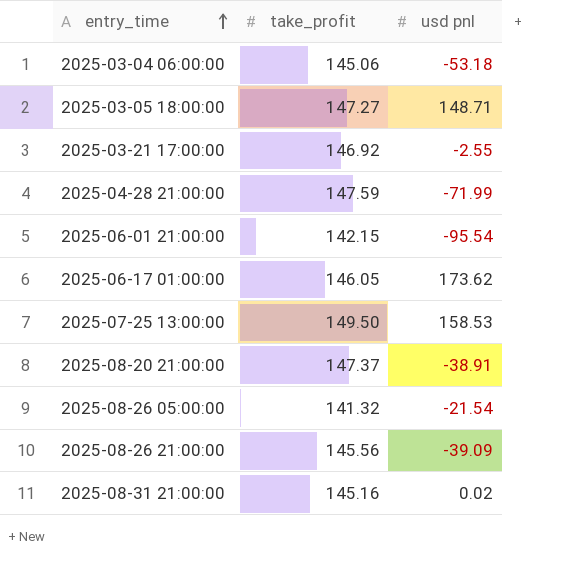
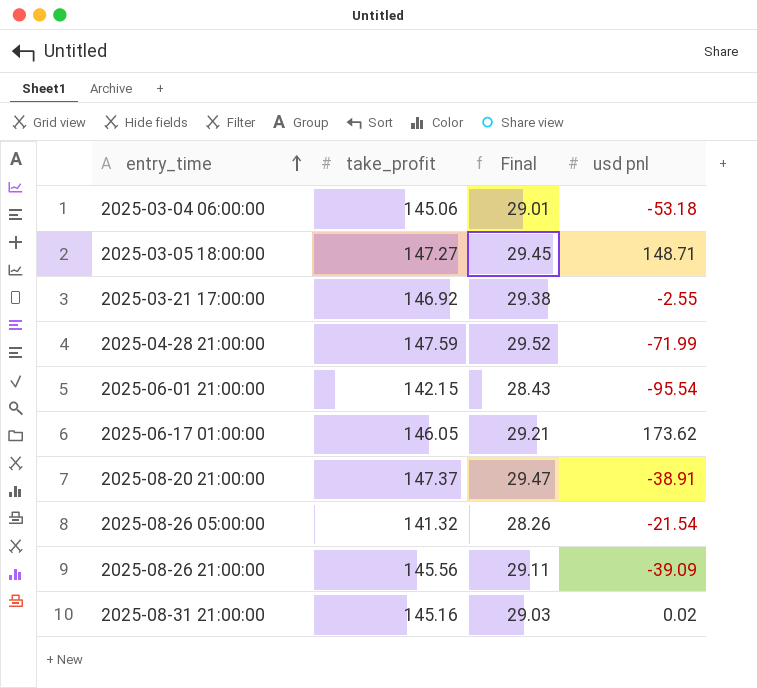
column Final | formula: none -> [take_profit] * 0.2
row 2025-07-25 13:00:00: 149.50 | 158.53 -> none

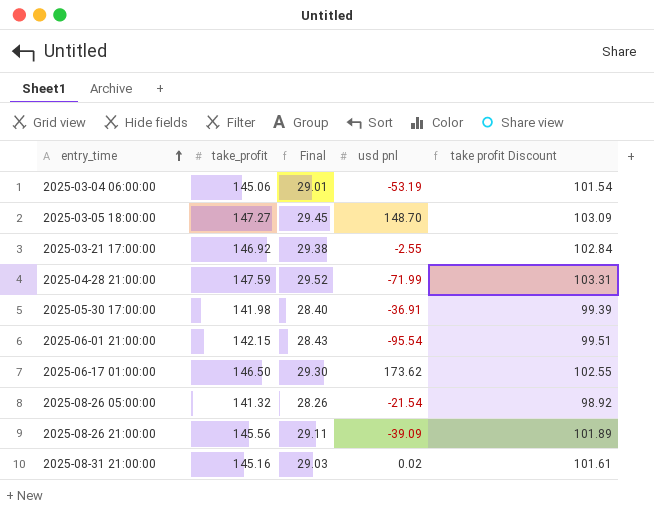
column take profit Discount | formula: none -> [take_profit] * 0.7
row 2025-08-20 21:00:00: 147.37 | 29.47 | -38.91 -> none
2025-03-04 06:00:00 | usd pnl: -53.18 -> -53.19
2025-03-05 18:00:00 | usd pnl: 148.71 -> 148.70
row 2025-05-30 17:00:00: none -> 141.98 | 28.40 | -36.91 | 99.39
2025-06-17 01:00:00 | take_profit: 146.05 -> 146.50
2025-06-17 01:00:00 | Final: 29.21 -> 29.30

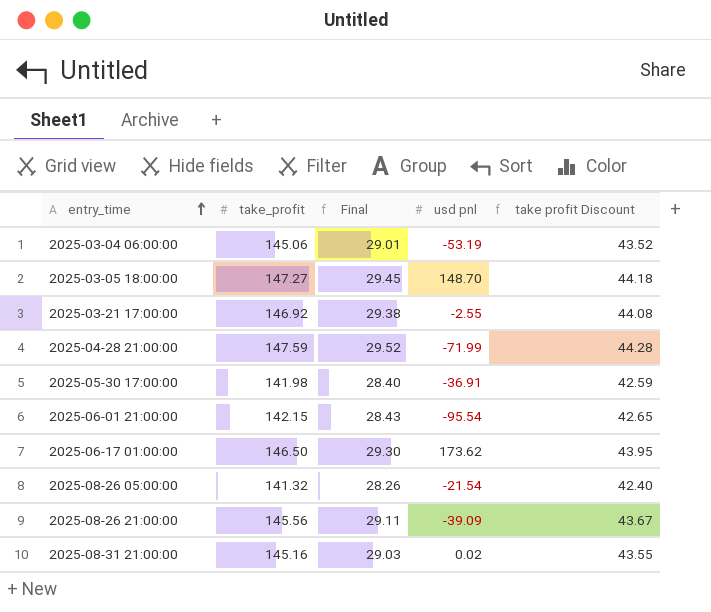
column take profit Discount | formula: [take_profit] * 0.7 -> [take_profit] * 0.3

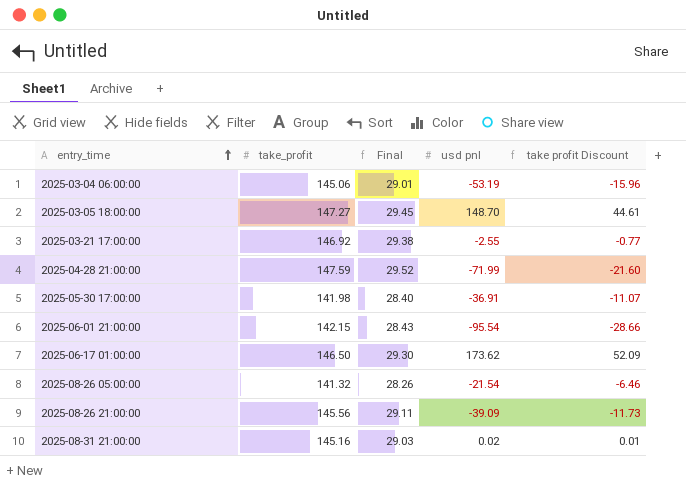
column take profit Discount | formula: [take_profit] * 0.3 -> [usd pnl] * 0.3

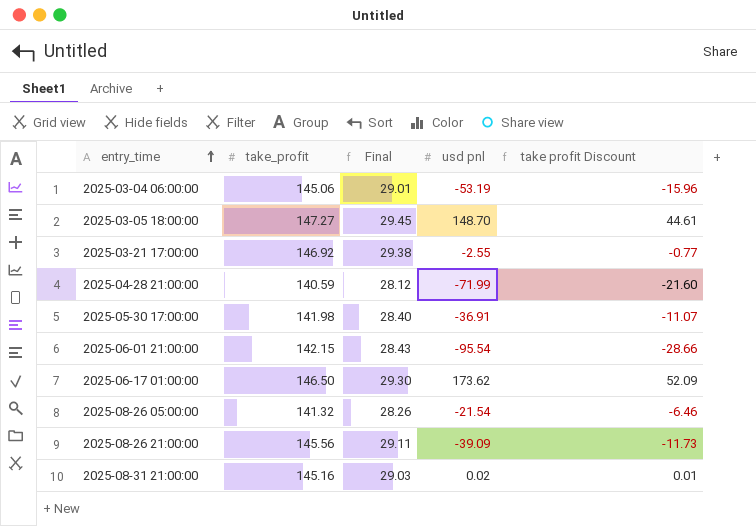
2025-04-28 21:00:00 | take_profit: 147.59 -> 140.59
2025-04-28 21:00:00 | Final: 29.52 -> 28.12

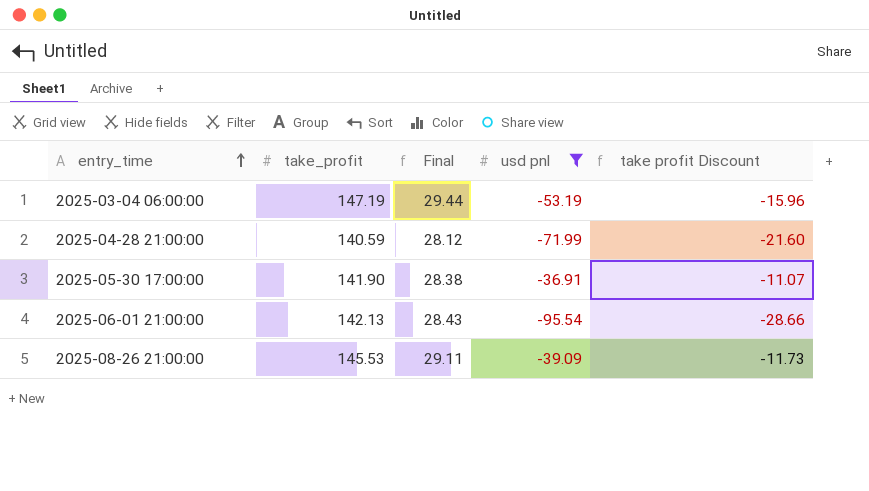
filter: none -> usd pnl <= -36.91
2025-03-04 06:00:00 | take_profit: 145.06 -> 147.19
2025-03-04 06:00:00 | Final: 29.01 -> 29.44
2025-05-30 17:00:00 | take_profit: 141.98 -> 141.90
2025-05-30 17:00:00 | Final: 28.40 -> 28.38
2025-06-01 21:00:00 | take_profit: 142.15 -> 142.13
2025-08-26 21:00:00 | take_profit: 145.56 -> 145.53

